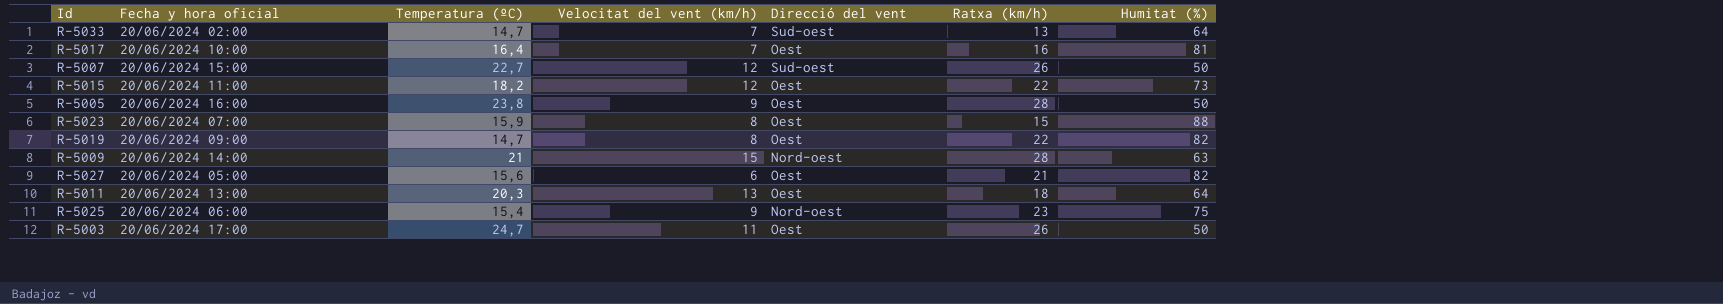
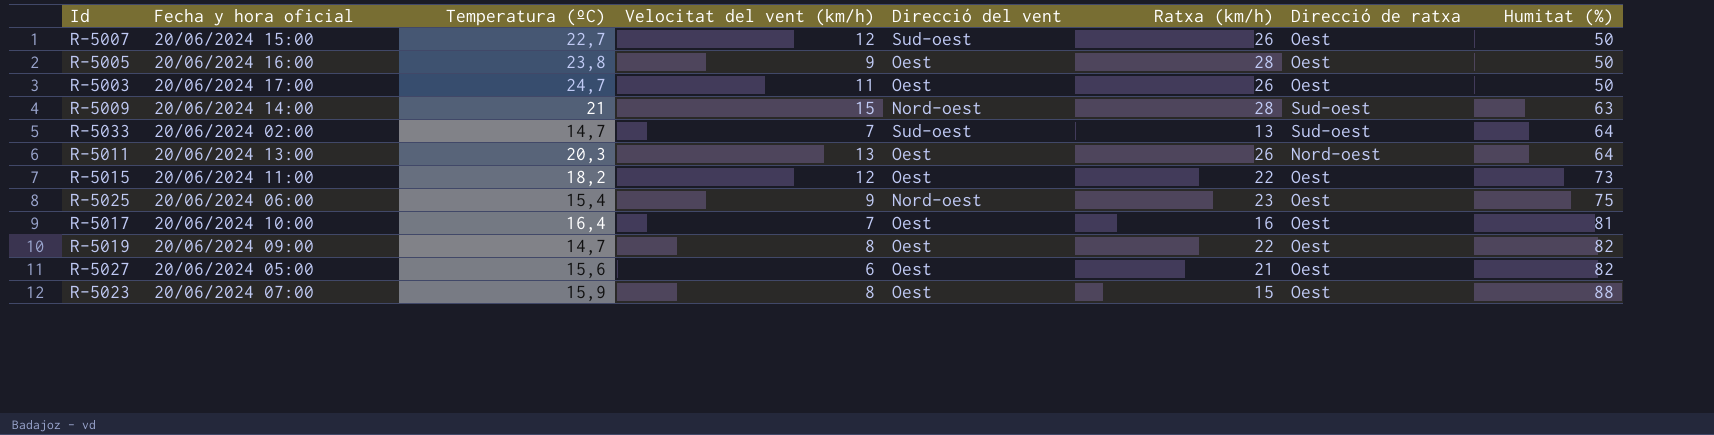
row order: none -> Humitat (%) ascending
column Direcció de ratxa | position: none -> 7
R-5011 | Ratxa (km/h): 18 -> 26

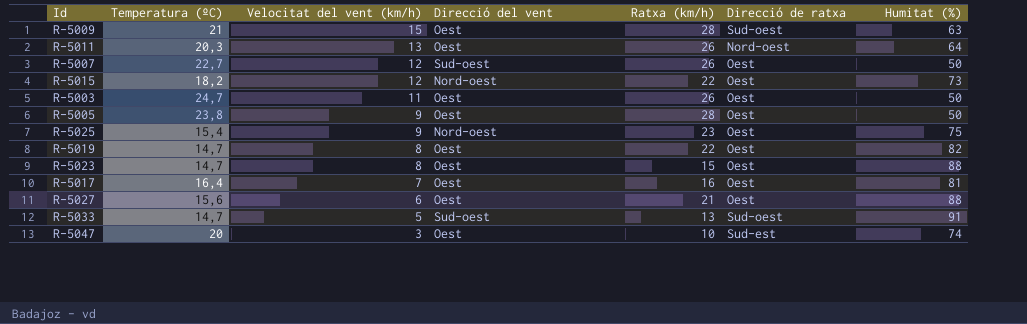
row order: Humitat (%) ascending -> Velocitat del vent (km/h) descending
column Fecha y hora oficial | position: 2 -> none
R-5009 | Direcció del vent: Nord-oest -> Oest
R-5015 | Direcció del vent: Oest -> Nord-oest
R-5023 | Temperatura (ºC): 15,9 -> 14,7
R-5027 | Humitat (%): 82 -> 88
R-5033 | Velocitat del vent (km/h): 7 -> 5
R-5033 | Humitat (%): 64 -> 91
row R-5047: none -> 20 | 3 | Oest | 10 | Sud-est | 74

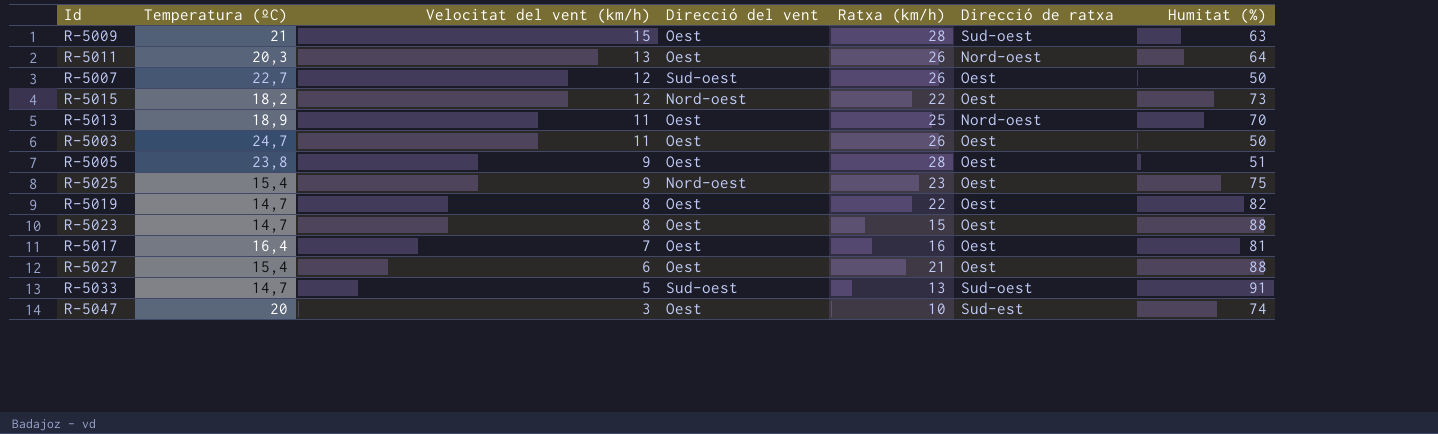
row R-5013: none -> 18,9 | 11 | Oest | 25 | Nord-oest | 70
R-5005 | Humitat (%): 50 -> 51
R-5027 | Temperatura (ºC): 15,6 -> 15,4

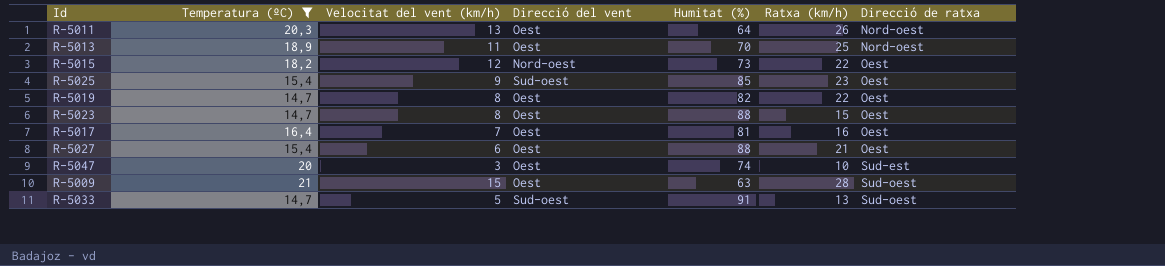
filter: none -> Temperatura (ºC) <= 21
row order: Velocitat del vent (km/h) descending -> Direcció de ratxa ascending
column Humitat (%) | position: 7 -> 5
R-5025 | Direcció del vent: Nord-oest -> Sud-oest
R-5025 | Humitat (%): 75 -> 85

